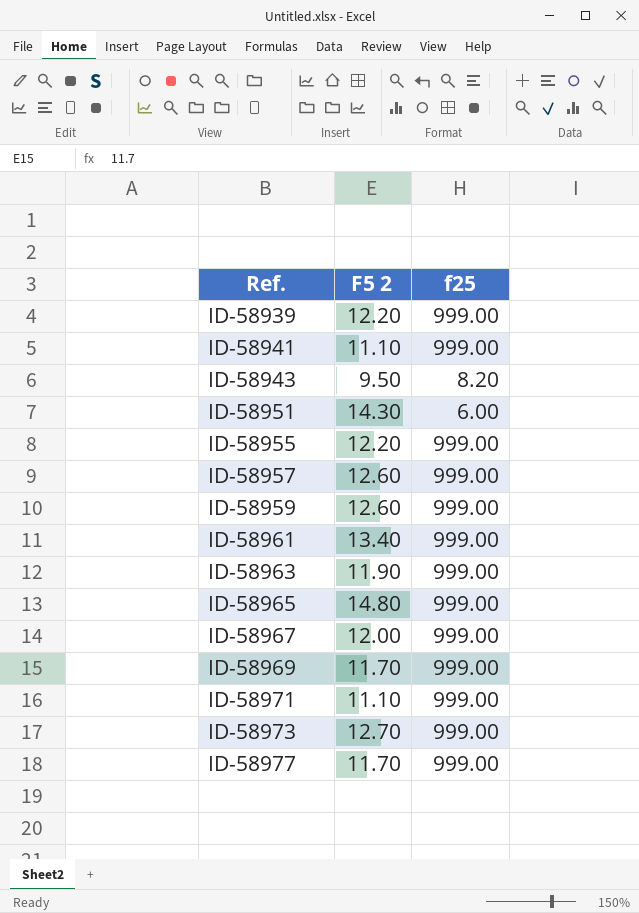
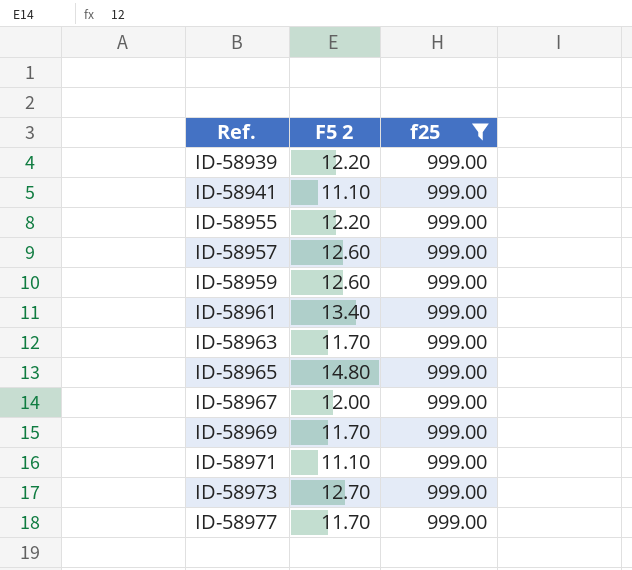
filter: none -> f25 = 999.00
ID-58963 | F5 2: 11.90 -> 11.70

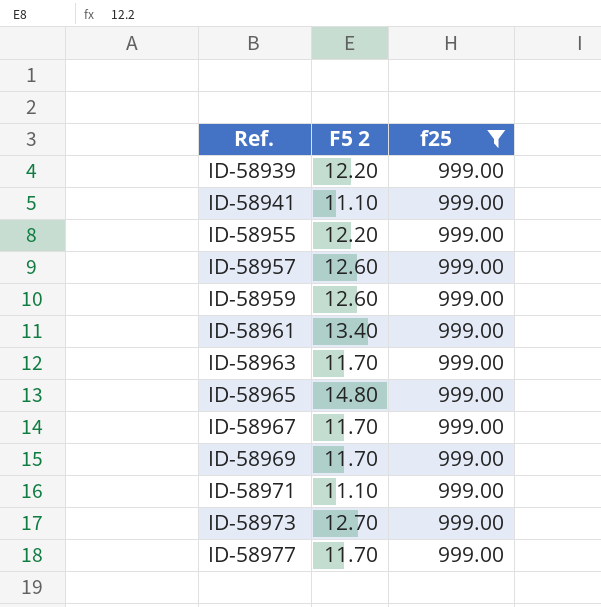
ID-58967 | F5 2: 12.00 -> 11.70

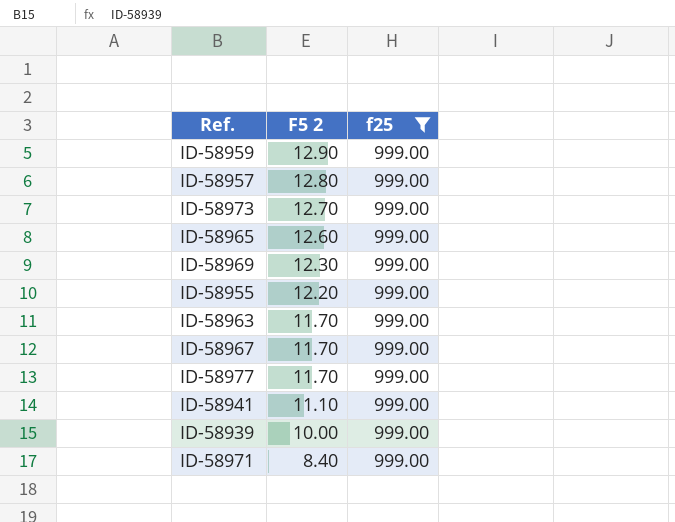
row order: Ref. ascending -> F5 2 descending
row ID-58961: 13.40 | 999.00 -> none
ID-58959 | F5 2: 12.60 -> 12.90
ID-58957 | F5 2: 12.60 -> 12.80
ID-58965 | F5 2: 14.80 -> 12.60
ID-58969 | F5 2: 11.70 -> 12.30
ID-58939 | F5 2: 12.20 -> 10.00
ID-58971 | F5 2: 11.10 -> 8.40

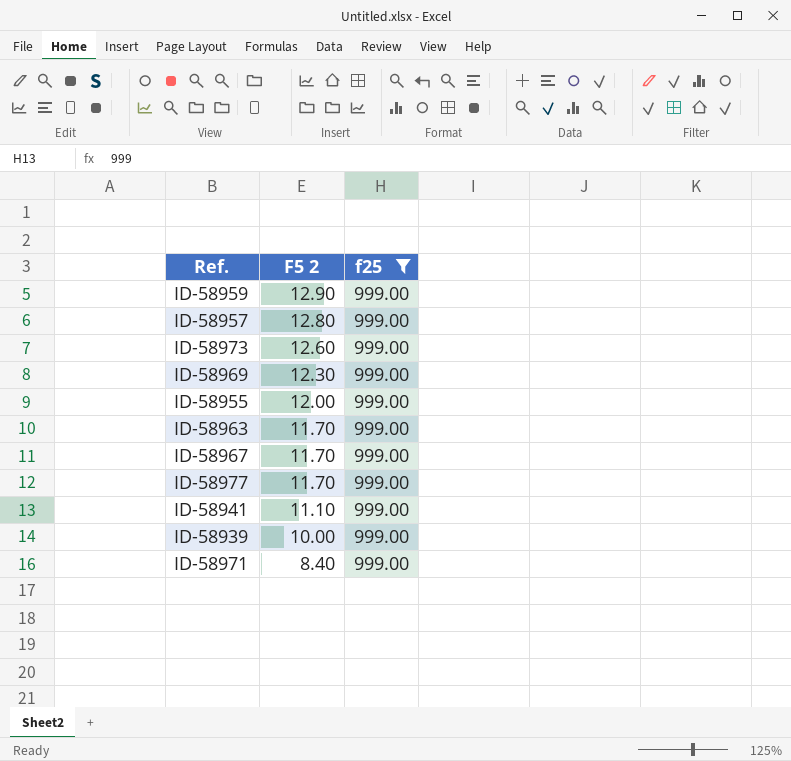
row ID-58965: 12.60 | 999.00 -> none
ID-58973 | F5 2: 12.70 -> 12.60
ID-58955 | F5 2: 12.20 -> 12.00

